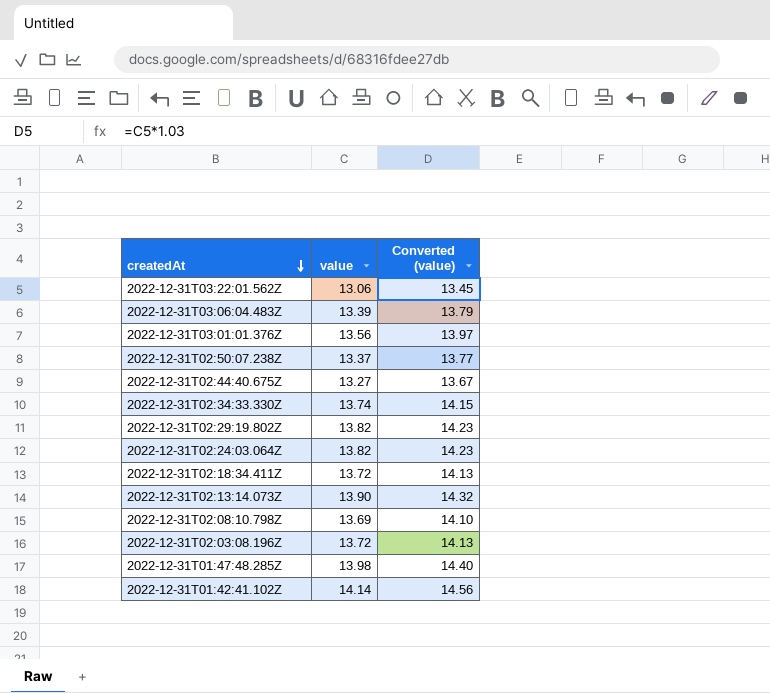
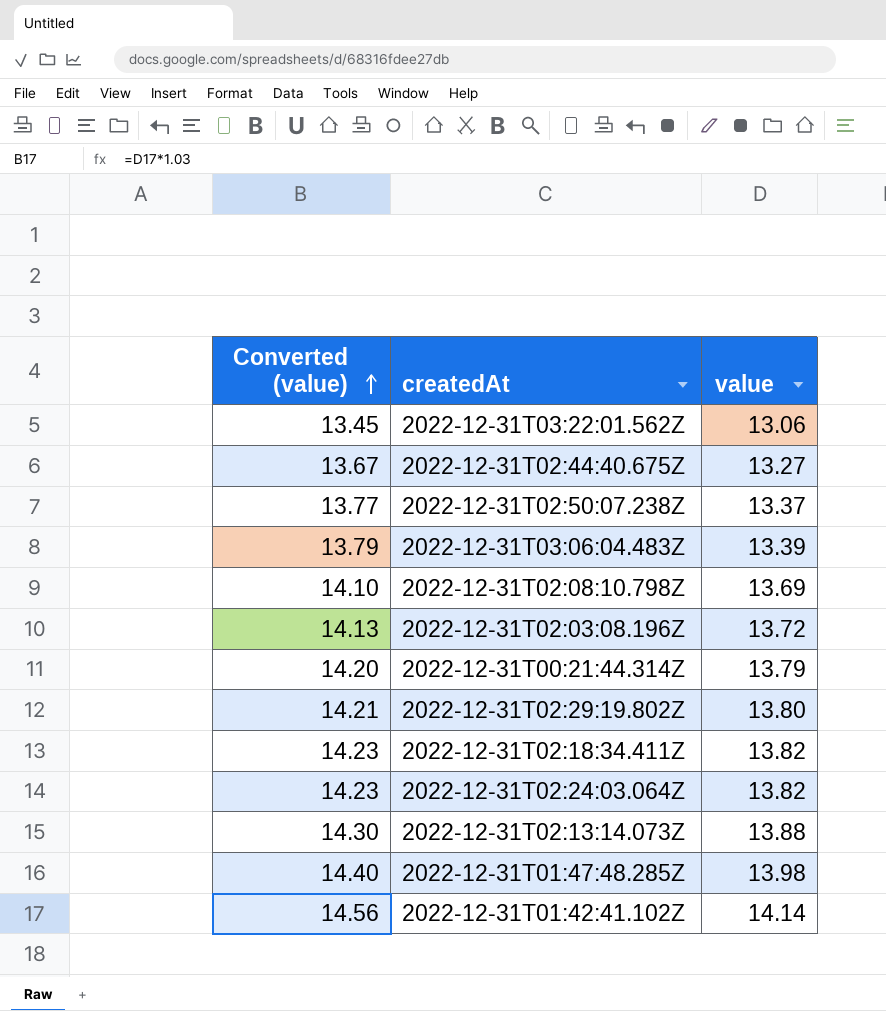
row order: createdAt descending -> Converted (value) ascending
column Converted (value) | position: 3 -> 1
row 2022-12-31T03:01:01.376Z: 13.56 | 13.97 -> none
row 2022-12-31T02:34:33.330Z: 13.74 | 14.15 -> none
row 2022-12-31T00:21:44.314Z: none -> 14.20 | 13.79
2022-12-31T02:29:19.802Z | Converted (value): 14.23 -> 14.21
2022-12-31T02:29:19.802Z | value: 13.82 -> 13.80
2022-12-31T02:18:34.411Z | Converted (value): 14.13 -> 14.23
2022-12-31T02:18:34.411Z | value: 13.72 -> 13.82
2022-12-31T02:13:14.073Z | Converted (value): 14.32 -> 14.30
2022-12-31T02:13:14.073Z | value: 13.90 -> 13.88

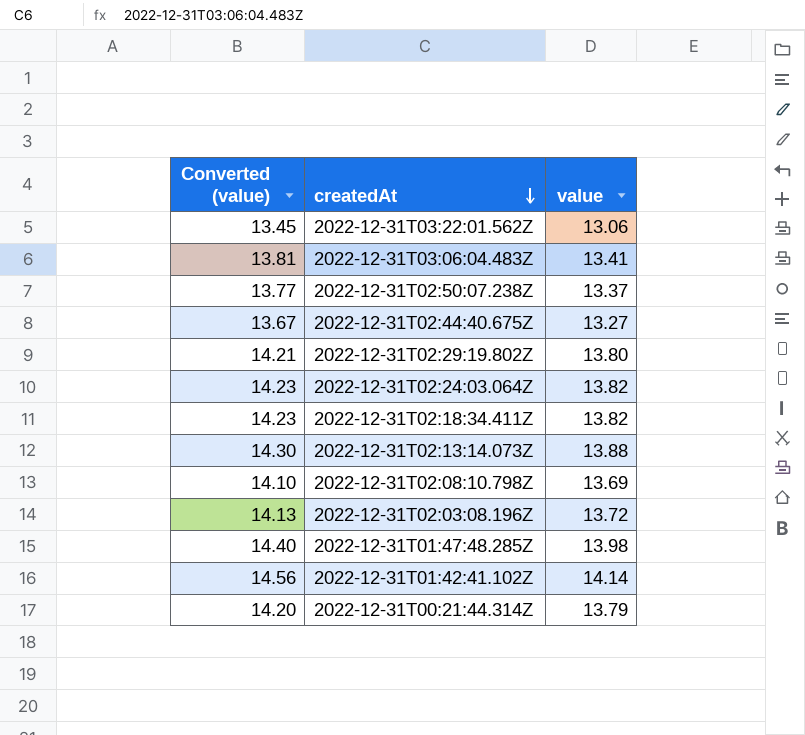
row order: Converted (value) ascending -> createdAt descending
2022-12-31T03:06:04.483Z | Converted (value): 13.79 -> 13.81
2022-12-31T03:06:04.483Z | value: 13.39 -> 13.41

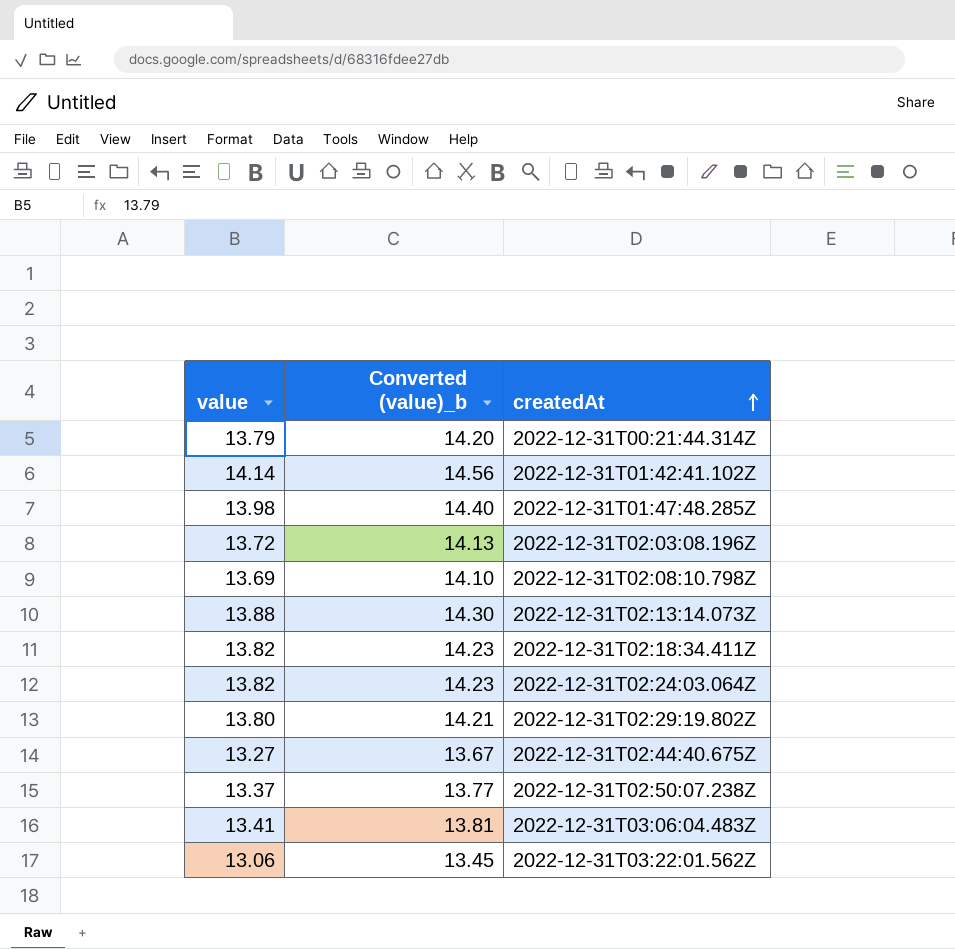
row order: createdAt descending -> createdAt ascending
column value | position: 3 -> 1
column name: Converted (value) -> Converted (value)_b

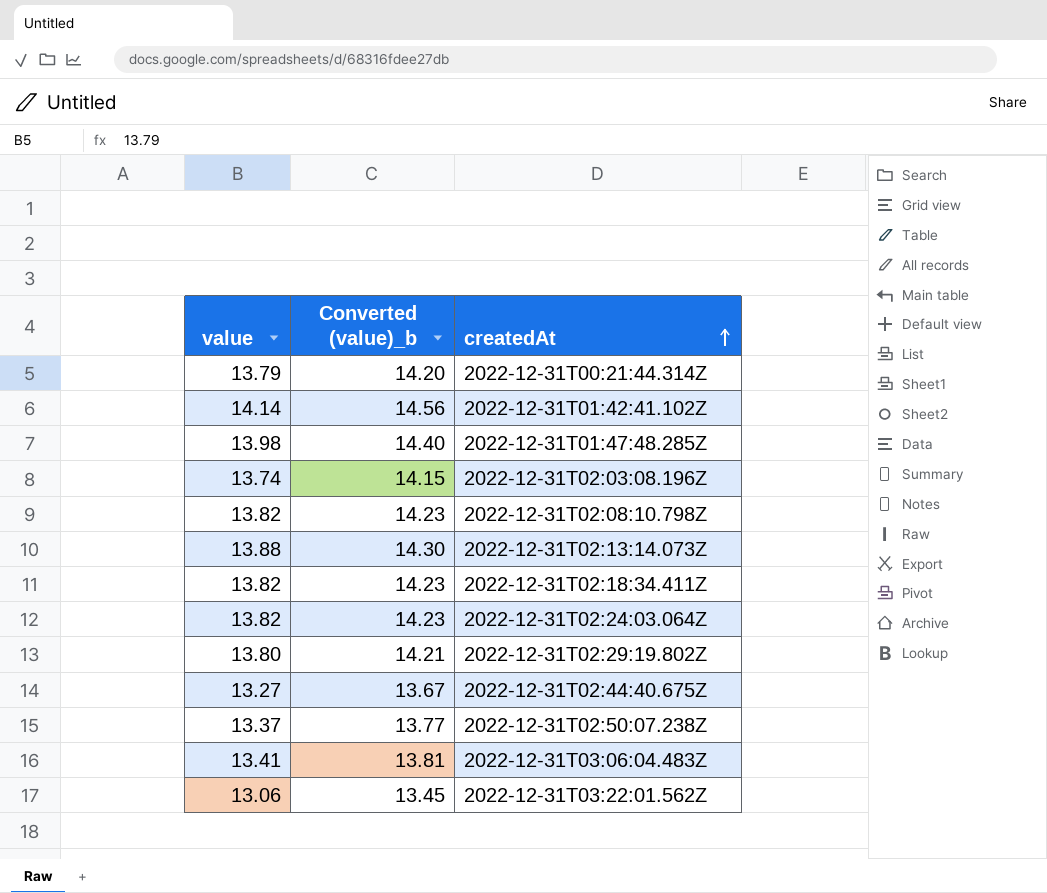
2022-12-31T02:03:08.196Z | value: 13.72 -> 13.74
2022-12-31T02:03:08.196Z | Converted (value)_b: 14.13 -> 14.15
2022-12-31T02:08:10.798Z | value: 13.69 -> 13.82
2022-12-31T02:08:10.798Z | Converted (value)_b: 14.10 -> 14.23

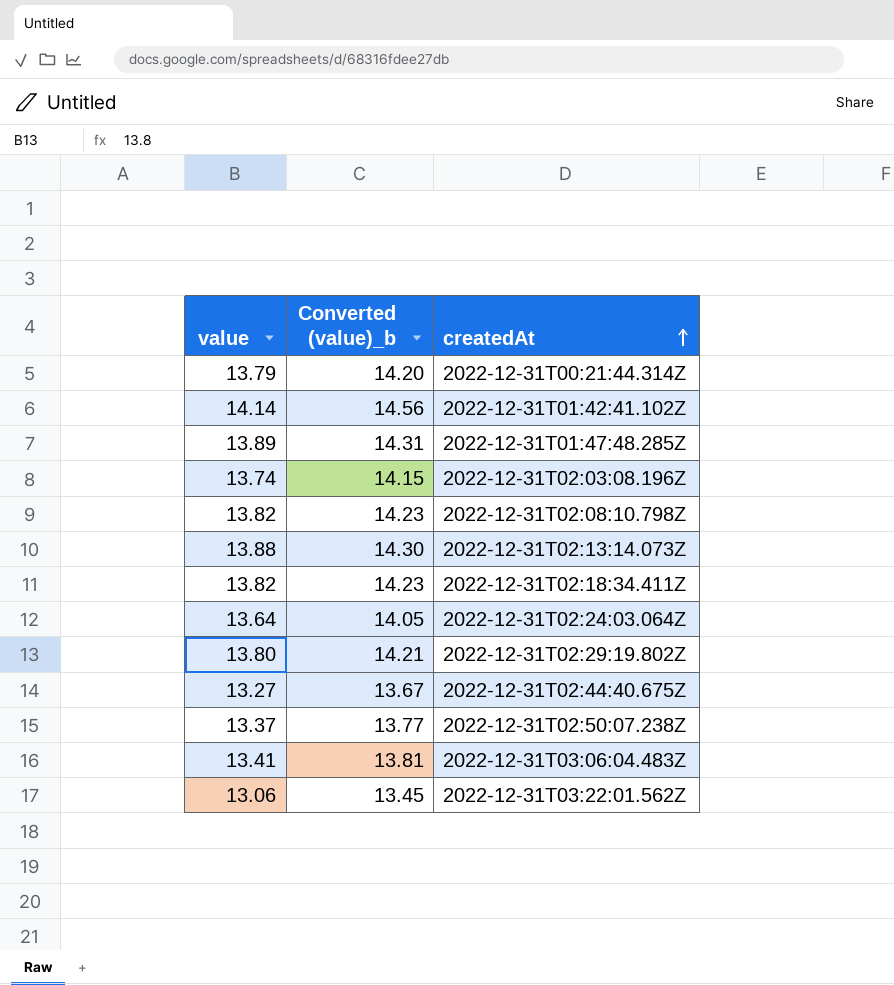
2022-12-31T01:47:48.285Z | value: 13.98 -> 13.89
2022-12-31T01:47:48.285Z | Converted (value)_b: 14.40 -> 14.31
2022-12-31T02:24:03.064Z | value: 13.82 -> 13.64
2022-12-31T02:24:03.064Z | Converted (value)_b: 14.23 -> 14.05

